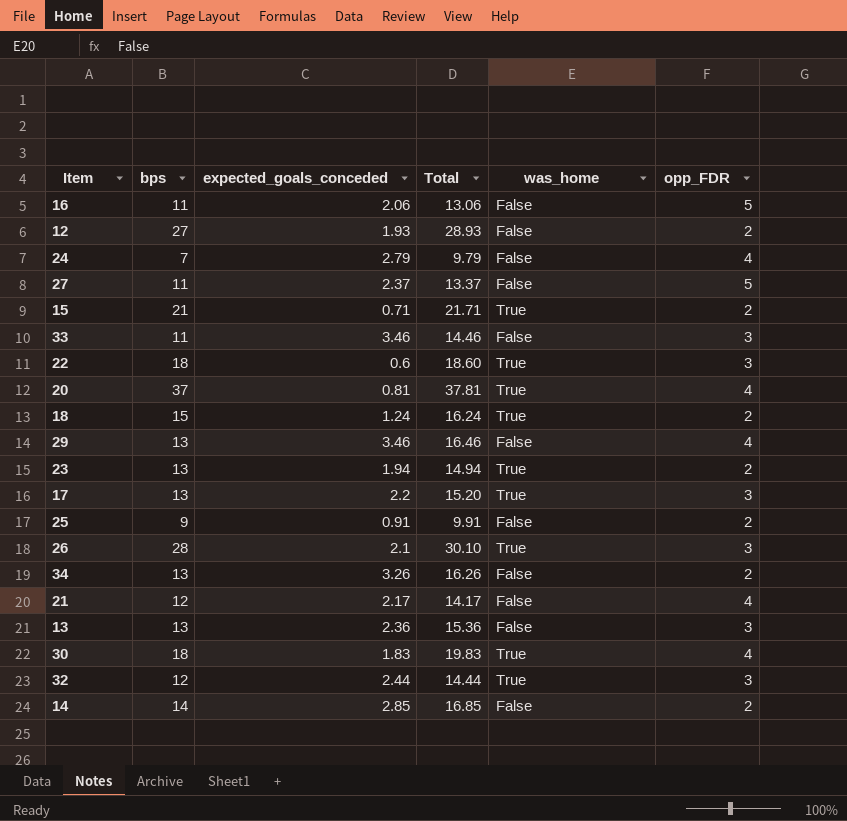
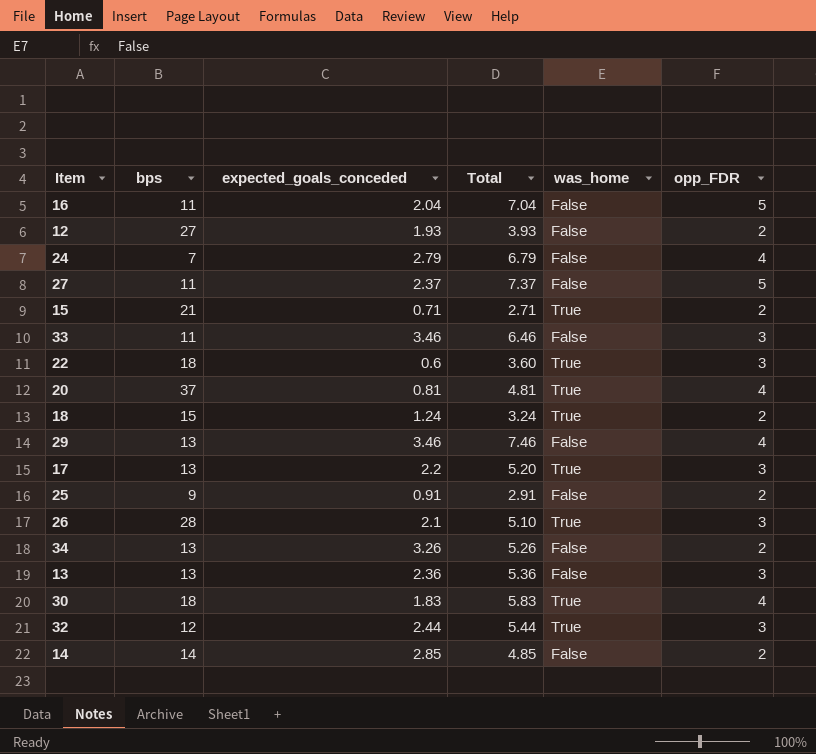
column Total | formula: [bps] + [expected_goals_conceded] -> [expected_goals_conceded] + [opp_FDR]
row 23: 13 | 1.94 | 14.94 | True | 2 -> none
row 21: 12 | 2.17 | 14.17 | False | 4 -> none
16 | expected_goals_conceded: 2.06 -> 2.04

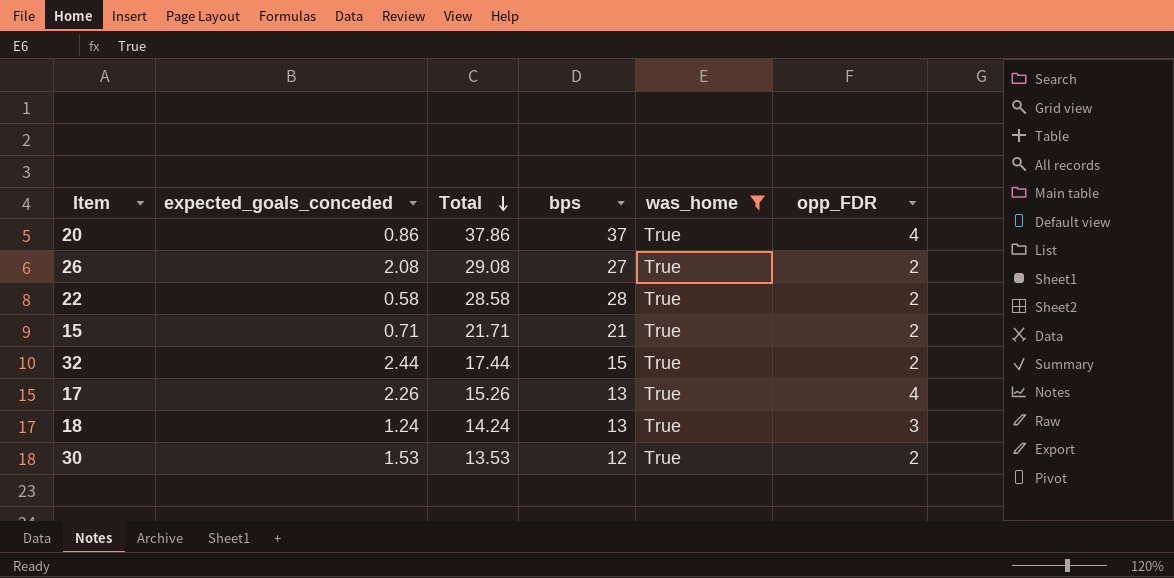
filter: none -> was_home = True
row order: none -> Total descending
column Total | formula: [expected_goals_conceded] + [opp_FDR] -> [expected_goals_conceded] + [bps]
column bps | position: 2 -> 4
20 | expected_goals_conceded: 0.81 -> 0.86
26 | expected_goals_conceded: 2.1 -> 2.08
26 | bps: 28 -> 27
26 | opp_FDR: 3 -> 2
22 | expected_goals_conceded: 0.6 -> 0.58
22 | bps: 18 -> 28
22 | opp_FDR: 3 -> 2
32 | bps: 12 -> 15
32 | opp_FDR: 3 -> 2
17 | expected_goals_conceded: 2.2 -> 2.26
17 | opp_FDR: 3 -> 4
18 | bps: 15 -> 13
18 | opp_FDR: 2 -> 3
30 | expected_goals_conceded: 1.83 -> 1.53
30 | bps: 18 -> 12
30 | opp_FDR: 4 -> 2

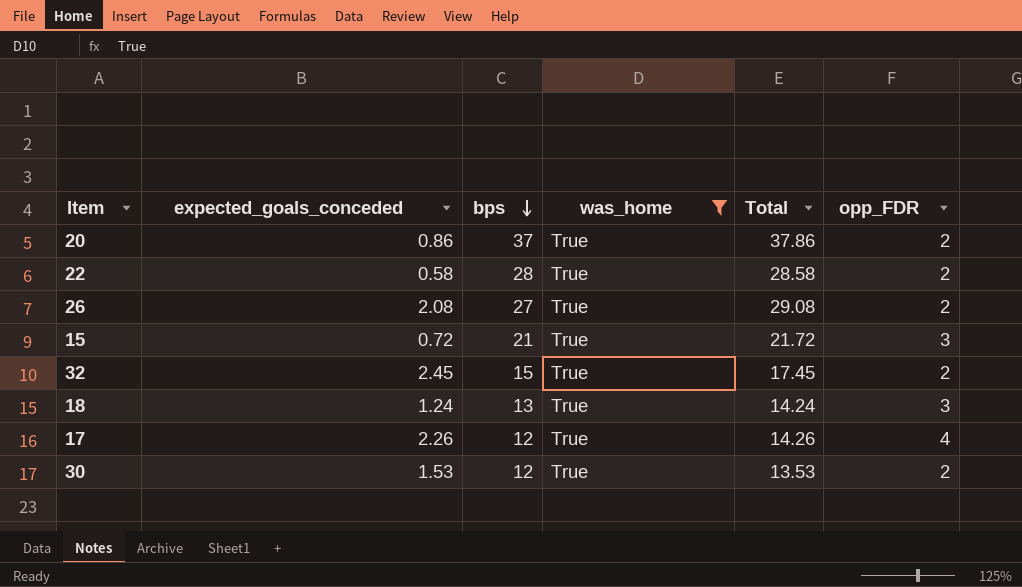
row order: Total descending -> bps descending
column Total | position: 3 -> 5
20 | opp_FDR: 4 -> 2
15 | expected_goals_conceded: 0.71 -> 0.72
15 | Total: 21.71 -> 21.72
15 | opp_FDR: 2 -> 3
32 | expected_goals_conceded: 2.44 -> 2.45
32 | Total: 17.44 -> 17.45
17 | bps: 13 -> 12
17 | Total: 15.26 -> 14.26

